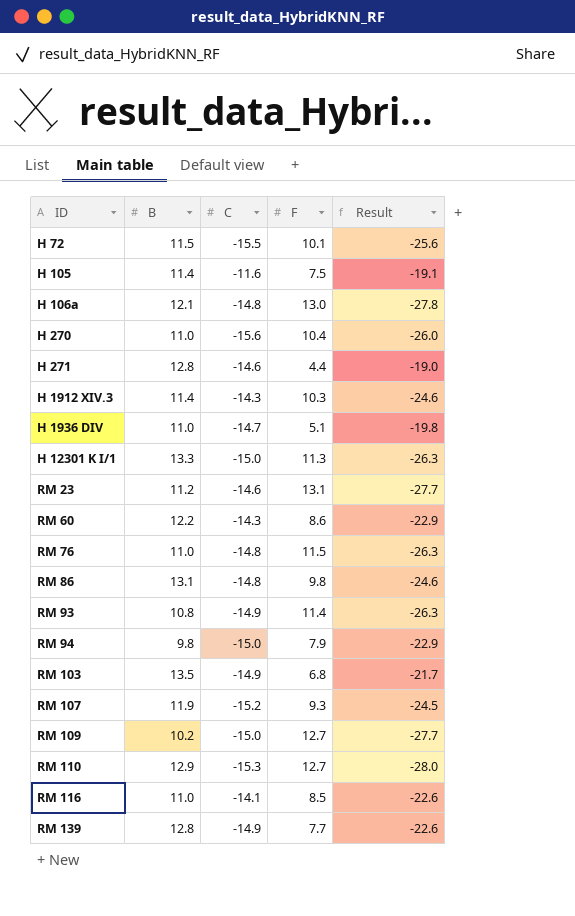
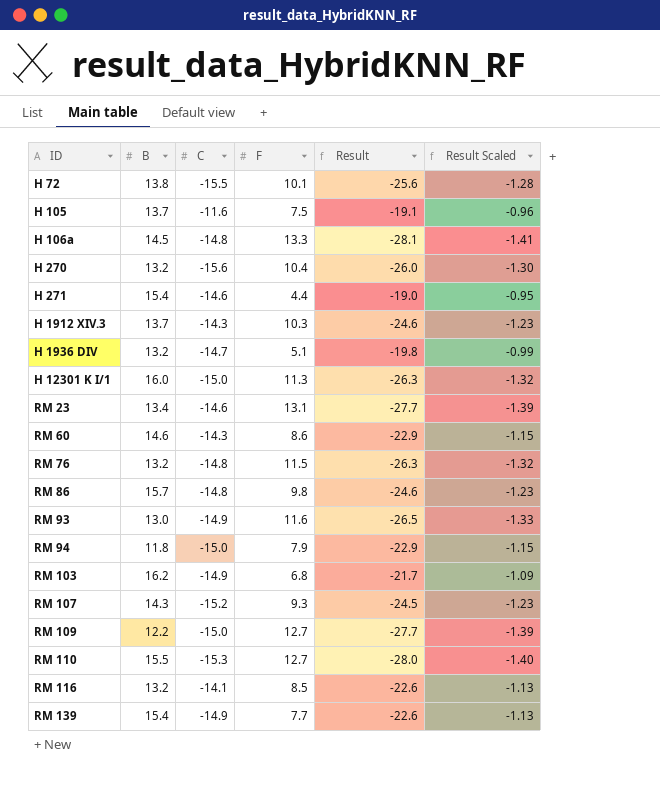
column Result Scaled | formula: none -> [Result] * 0.05
H 72 | B: 11.5 -> 13.8
H 105 | B: 11.4 -> 13.7
H 106a | B: 12.1 -> 14.5
H 106a | F: 13.0 -> 13.3
H 106a | Result: -27.8 -> -28.1
H 270 | B: 11.0 -> 13.2
H 271 | B: 12.8 -> 15.4
H 1912 XIV.3 | B: 11.4 -> 13.7
H 1936 DIV | B: 11.0 -> 13.2
H 12301 K I/1 | B: 13.3 -> 16.0
RM 23 | B: 11.2 -> 13.4
RM 60 | B: 12.2 -> 14.6
RM 76 | B: 11.0 -> 13.2
RM 86 | B: 13.1 -> 15.7
RM 93 | B: 10.8 -> 13.0
RM 93 | F: 11.4 -> 11.6
RM 93 | Result: -26.3 -> -26.5
RM 94 | B: 9.8 -> 11.8
RM 103 | B: 13.5 -> 16.2
RM 107 | B: 11.9 -> 14.3
RM 109 | B: 10.2 -> 12.2
RM 110 | B: 12.9 -> 15.5
RM 116 | B: 11.0 -> 13.2
RM 139 | B: 12.8 -> 15.4

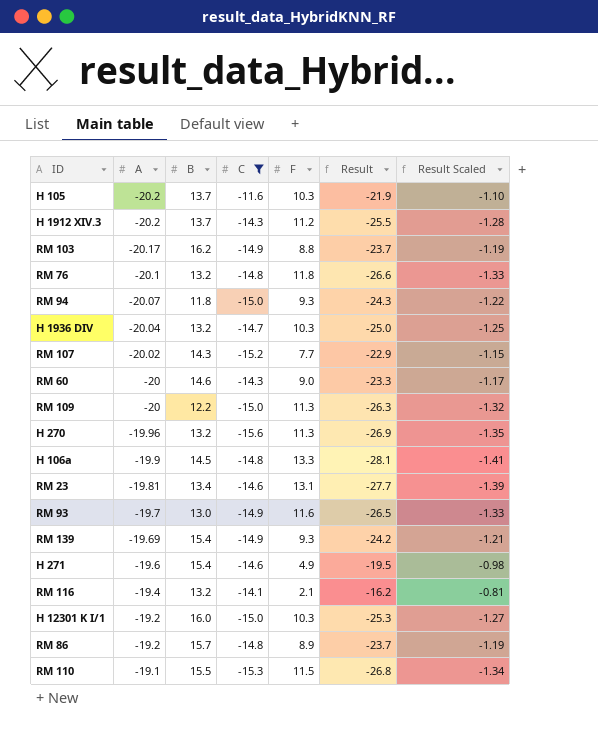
filter: none -> C != -15.5
row order: ID ascending -> A ascending
column A | position: none -> 2
H 105 | F: 7.5 -> 10.3
H 105 | Result: -19.1 -> -21.9
H 105 | Result Scaled: -0.96 -> -1.10
H 1912 XIV.3 | F: 10.3 -> 11.2
H 1912 XIV.3 | Result: -24.6 -> -25.5
H 1912 XIV.3 | Result Scaled: -1.23 -> -1.28
RM 103 | F: 6.8 -> 8.8
RM 103 | Result: -21.7 -> -23.7
RM 103 | Result Scaled: -1.09 -> -1.19
RM 76 | F: 11.5 -> 11.8
RM 76 | Result: -26.3 -> -26.6
RM 76 | Result Scaled: -1.32 -> -1.33
RM 94 | F: 7.9 -> 9.3
RM 94 | Result: -22.9 -> -24.3
RM 94 | Result Scaled: -1.15 -> -1.22
H 1936 DIV | F: 5.1 -> 10.3
H 1936 DIV | Result: -19.8 -> -25.0
H 1936 DIV | Result Scaled: -0.99 -> -1.25
RM 107 | F: 9.3 -> 7.7
RM 107 | Result: -24.5 -> -22.9
RM 107 | Result Scaled: -1.23 -> -1.15
RM 60 | F: 8.6 -> 9.0
RM 60 | Result: -22.9 -> -23.3
RM 60 | Result Scaled: -1.15 -> -1.17
RM 109 | F: 12.7 -> 11.3
RM 109 | Result: -27.7 -> -26.3
RM 109 | Result Scaled: -1.39 -> -1.32
H 270 | F: 10.4 -> 11.3
H 270 | Result: -26.0 -> -26.9
H 270 | Result Scaled: -1.30 -> -1.35
RM 139 | F: 7.7 -> 9.3
RM 139 | Result: -22.6 -> -24.2
RM 139 | Result Scaled: -1.13 -> -1.21
H 271 | F: 4.4 -> 4.9
H 271 | Result: -19.0 -> -19.5
H 271 | Result Scaled: -0.95 -> -0.98
RM 116 | F: 8.5 -> 2.1
RM 116 | Result: -22.6 -> -16.2
RM 116 | Result Scaled: -1.13 -> -0.81
H 12301 K I/1 | F: 11.3 -> 10.3
H 12301 K I/1 | Result: -26.3 -> -25.3
H 12301 K I/1 | Result Scaled: -1.32 -> -1.27
RM 86 | F: 9.8 -> 8.9
RM 86 | Result: -24.6 -> -23.7
RM 86 | Result Scaled: -1.23 -> -1.19
RM 110 | F: 12.7 -> 11.5
RM 110 | Result: -28.0 -> -26.8
RM 110 | Result Scaled: -1.40 -> -1.34

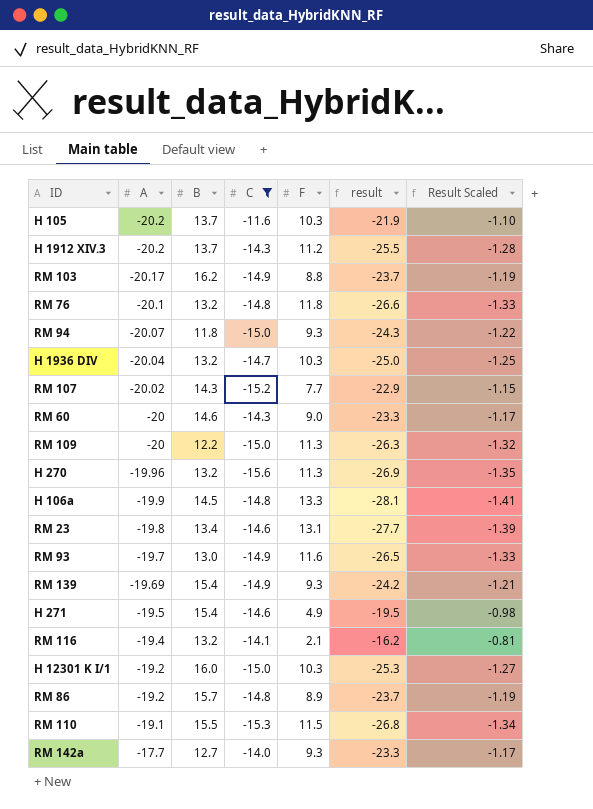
column name: Result -> result
RM 23 | A: -19.81 -> -19.8
H 271 | A: -19.6 -> -19.5
row RM 142a: none -> -17.7 | 12.7 | -14.0 | 9.3 | -23.3 | -1.17

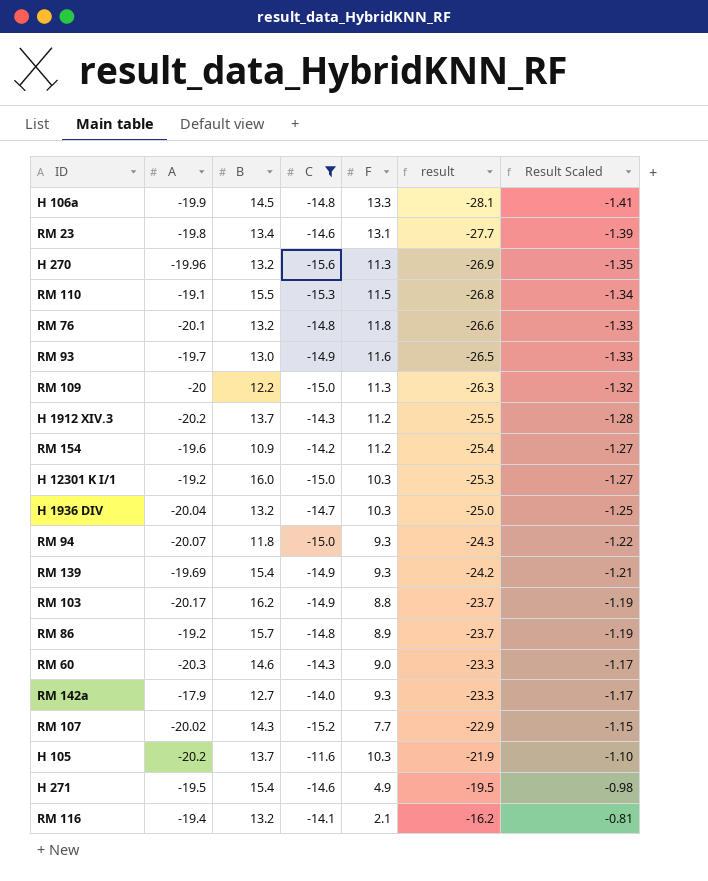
row order: A ascending -> result ascending
row RM 154: none -> -19.6 | 10.9 | -14.2 | 11.2 | -25.4 | -1.27
RM 60 | A: -20 -> -20.3
RM 142a | A: -17.7 -> -17.9

